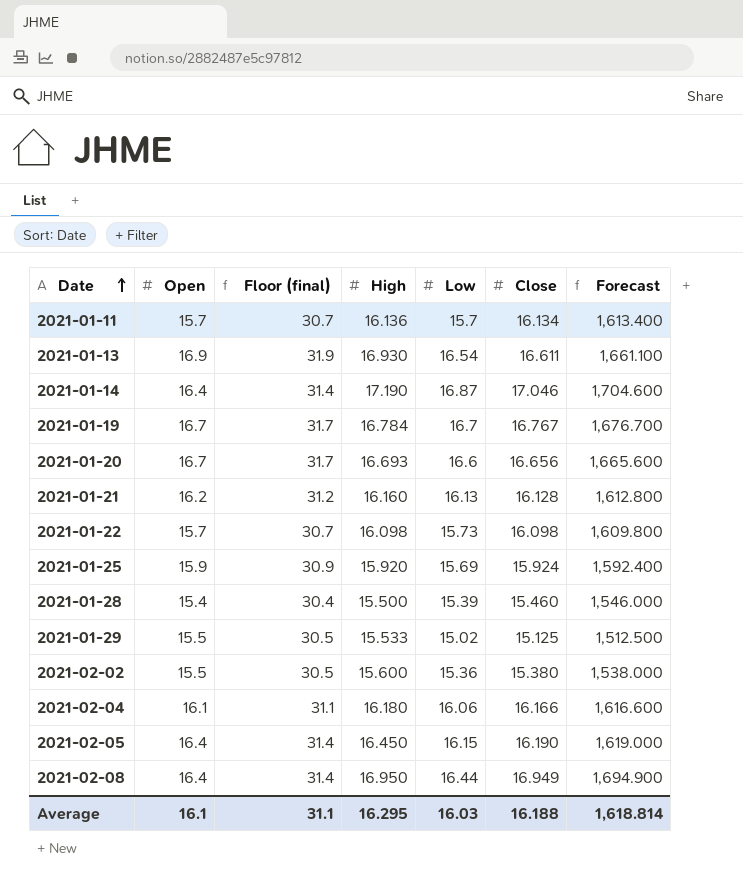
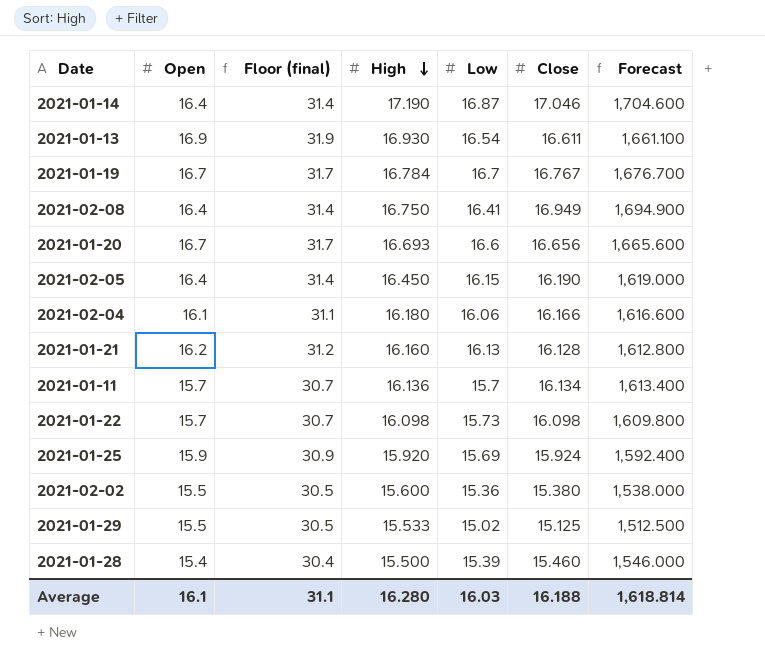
row order: Date ascending -> High descending
2021-02-08 | High: 16.950 -> 16.750
2021-02-08 | Low: 16.44 -> 16.41
Average | High: 16.295 -> 16.280

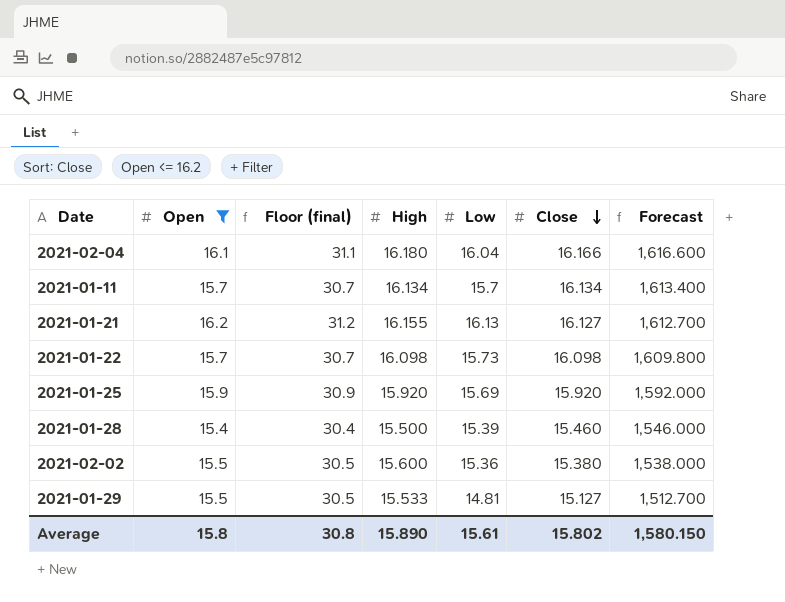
filter: none -> Open <= 16.2
row order: High descending -> Close descending
2021-02-04 | Low: 16.06 -> 16.04
2021-01-11 | High: 16.136 -> 16.134
2021-01-21 | High: 16.160 -> 16.155
2021-01-21 | Close: 16.128 -> 16.127
2021-01-21 | Forecast: 1,612.800 -> 1,612.700
2021-01-25 | Close: 15.924 -> 15.920
2021-01-25 | Forecast: 1,592.400 -> 1,592.000
2021-01-29 | Low: 15.02 -> 14.81
2021-01-29 | Close: 15.125 -> 15.127
2021-01-29 | Forecast: 1,512.500 -> 1,512.700
Average | Open: 16.1 -> 15.8
Average | Floor (final): 31.1 -> 30.8
Average | High: 16.280 -> 15.890
Average | Low: 16.03 -> 15.61
Average | Close: 16.188 -> 15.802
Average | Forecast: 1,618.814 -> 1,580.150

